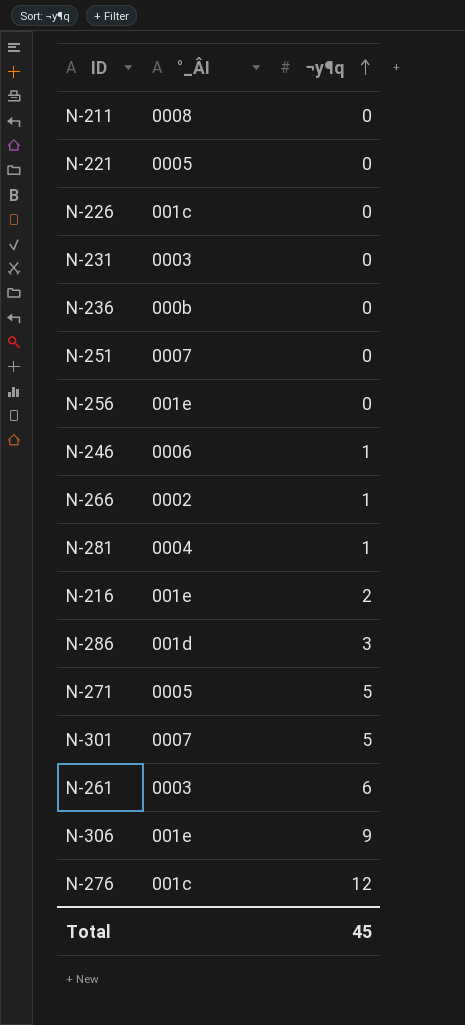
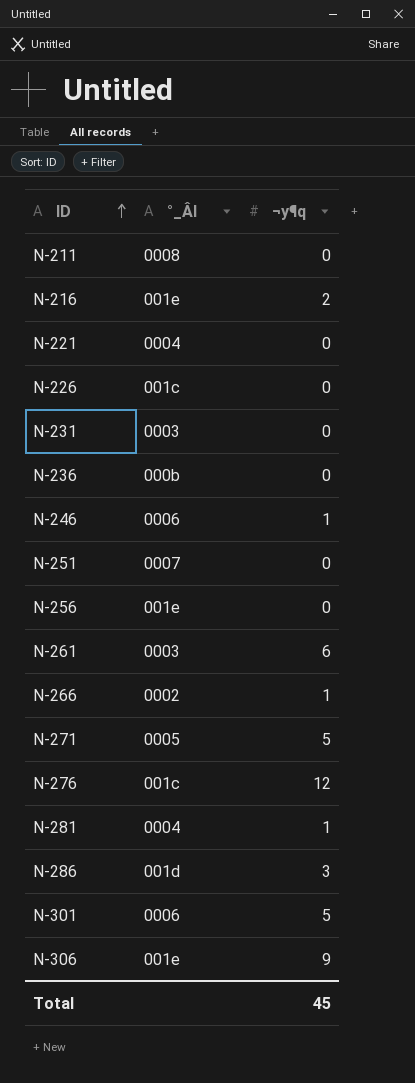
row order: ¬y¶q ascending -> ID ascending
N-221 | °_ÂI: 0005 -> 0004
N-301 | °_ÂI: 0007 -> 0006

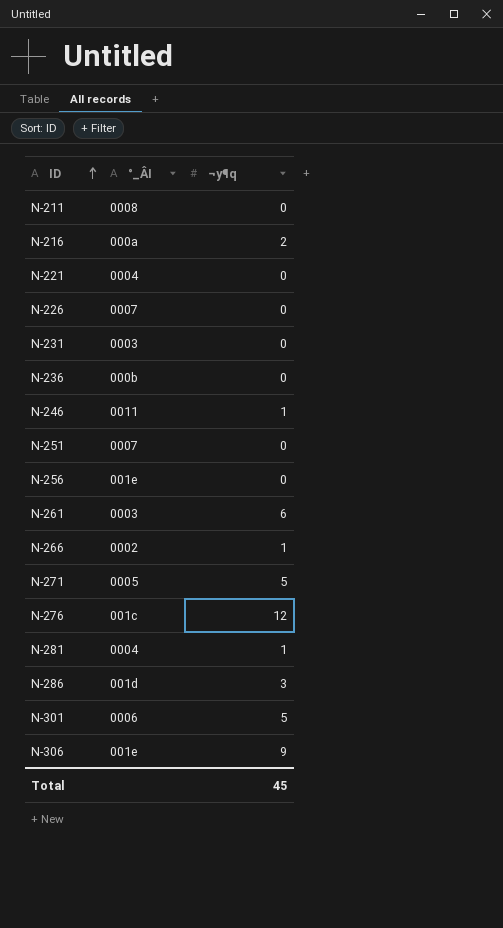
N-216 | °_ÂI: 001e -> 000a
N-226 | °_ÂI: 001c -> 0007
N-246 | °_ÂI: 0006 -> 0011

